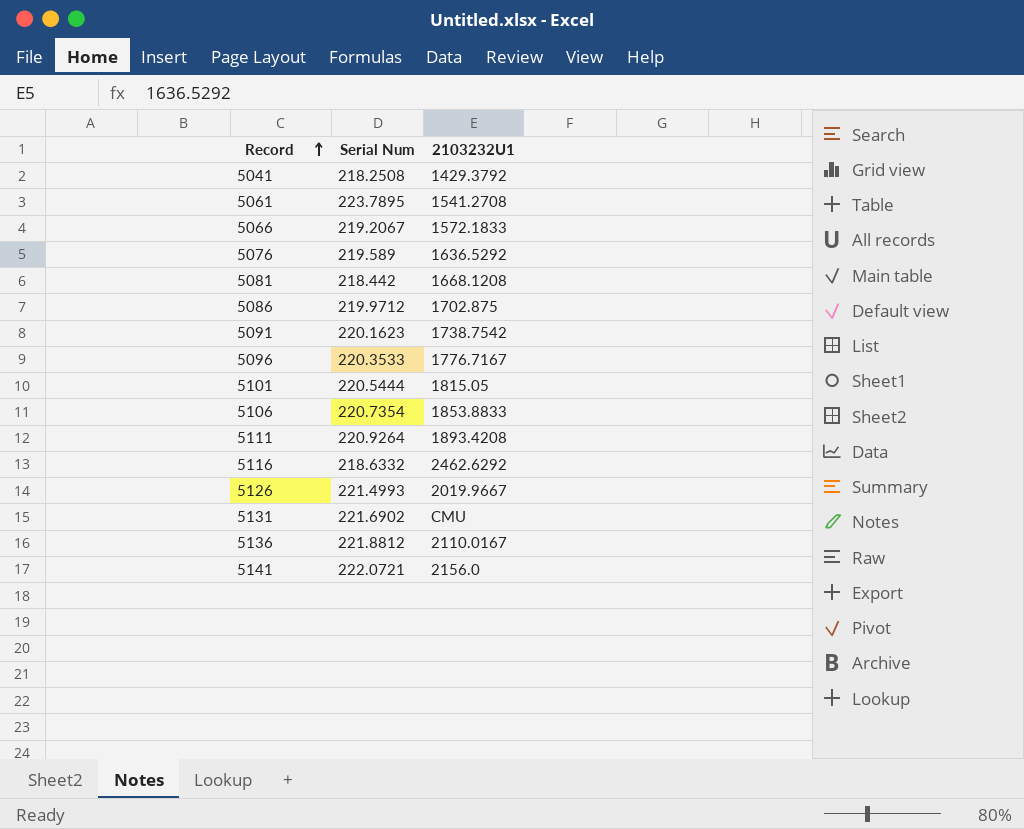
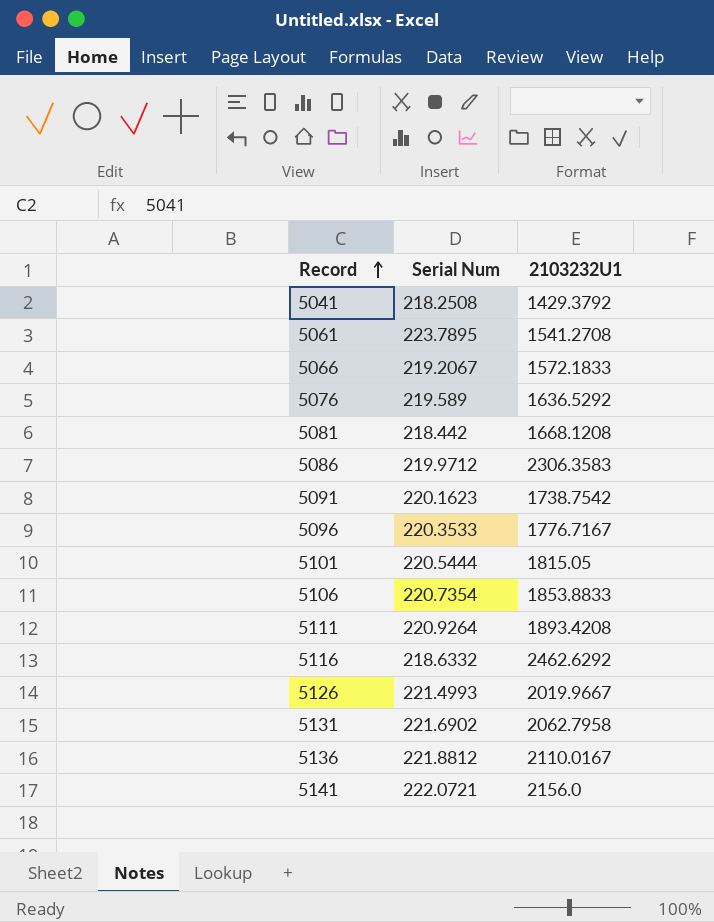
5086 | 2103232U1: 1702.875 -> 2306.3583
5131 | 2103232U1: CMU -> 2062.7958

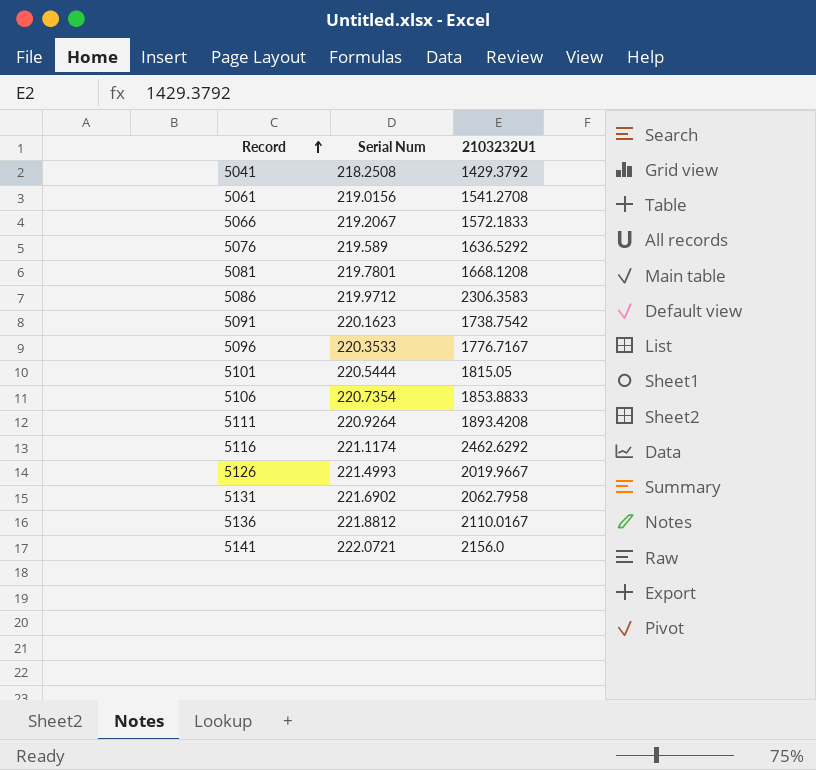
5061 | Serial Num: 223.7895 -> 219.0156
5081 | Serial Num: 218.442 -> 219.7801
5116 | Serial Num: 218.6332 -> 221.1174

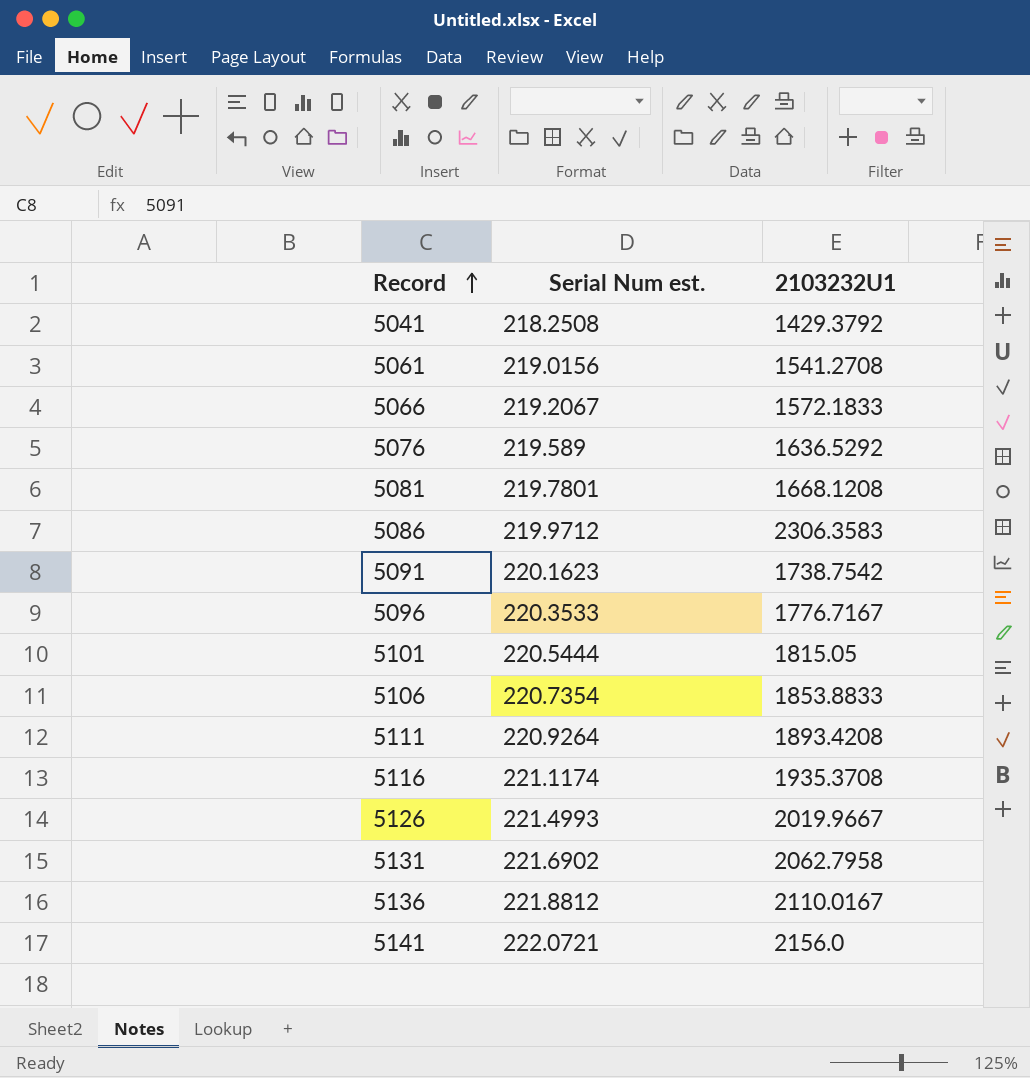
column name: Serial Num -> Serial Num est.
5116 | 2103232U1: 2462.6292 -> 1935.3708

